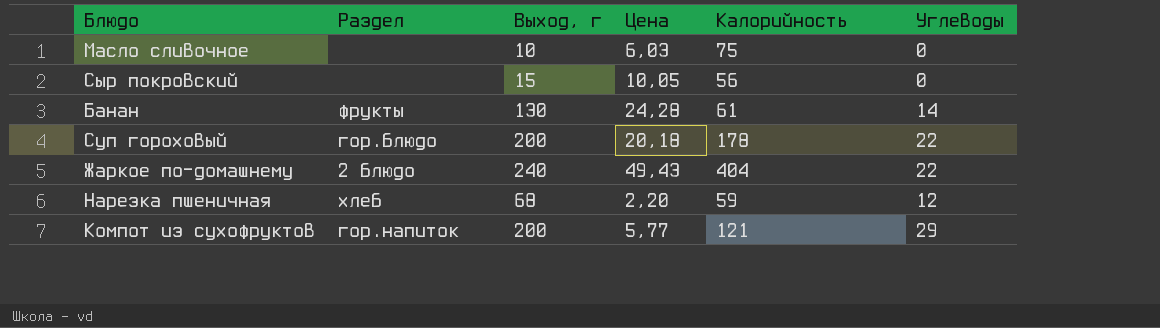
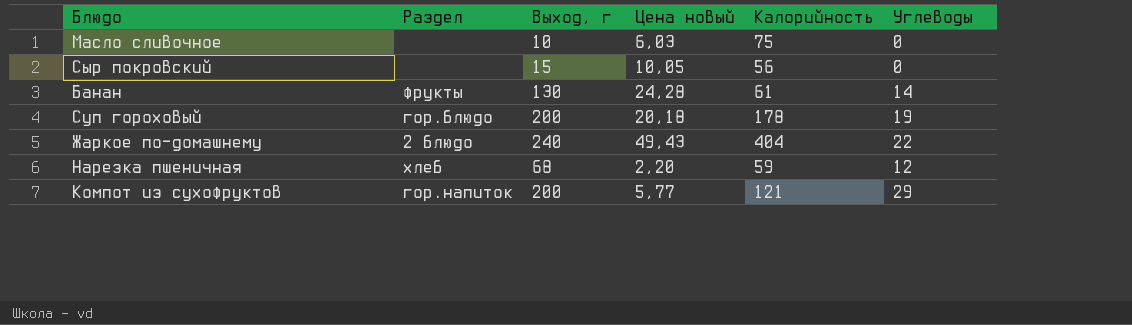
column name: Цена -> Цена новый
Суп гороховый | Углеводы: 22 -> 19

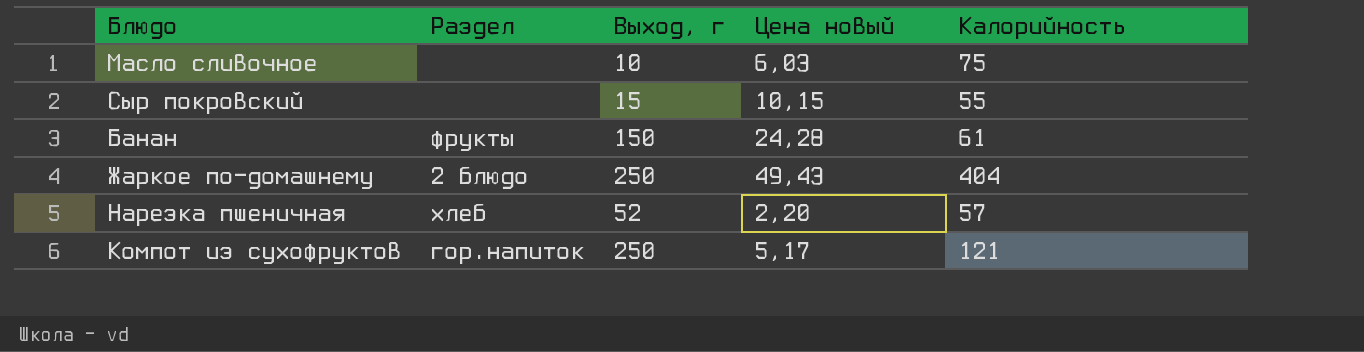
column Углеводы | position: 6 -> none
row Суп гороховый: гор.блюдо | 200 | 20,18 | 178 | 19 -> none
Сыр покровский | Цена новый: 10,05 -> 10,15
Сыр покровский | Калорийность: 56 -> 55
Банан | Выход, г: 130 -> 150
Жаркое по-домашнему | Выход, г: 240 -> 250
Нарезка пшеничная | Выход, г: 68 -> 52
Нарезка пшеничная | Калорийность: 59 -> 57
Компот из сухофруктов | Выход, г: 200 -> 250
Компот из сухофруктов | Цена новый: 5,77 -> 5,17

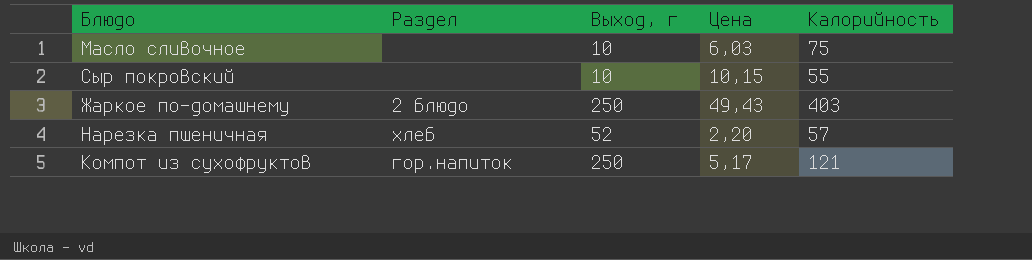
column name: Цена новый -> Цена
row Банан: фрукты | 150 | 24,28 | 61 -> none
Сыр покровский | Выход, г: 15 -> 10
Жаркое по-домашнему | Калорийность: 404 -> 403

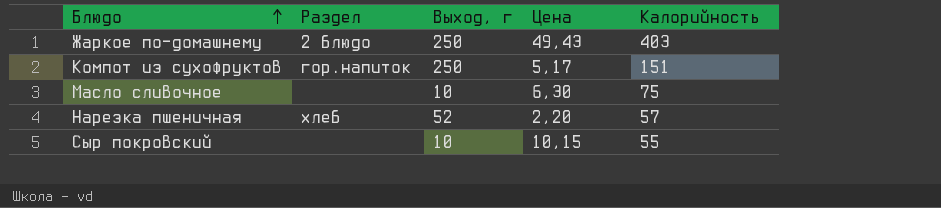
row order: none -> Блюдо ascending
Компот из сухофруктов | Калорийность: 121 -> 151
Масло сливочное | Цена: 6,03 -> 6,30

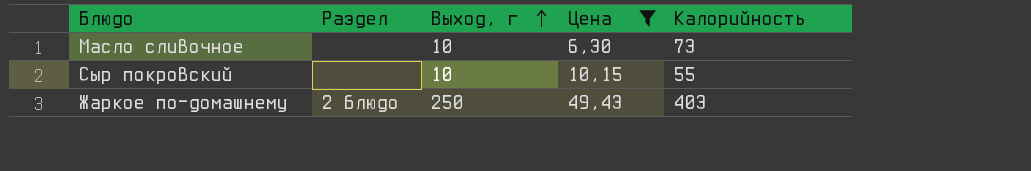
filter: none -> Цена >= 6,30
row order: Блюдо ascending -> Выход, г ascending
Масло сливочное | Калорийность: 75 -> 73

